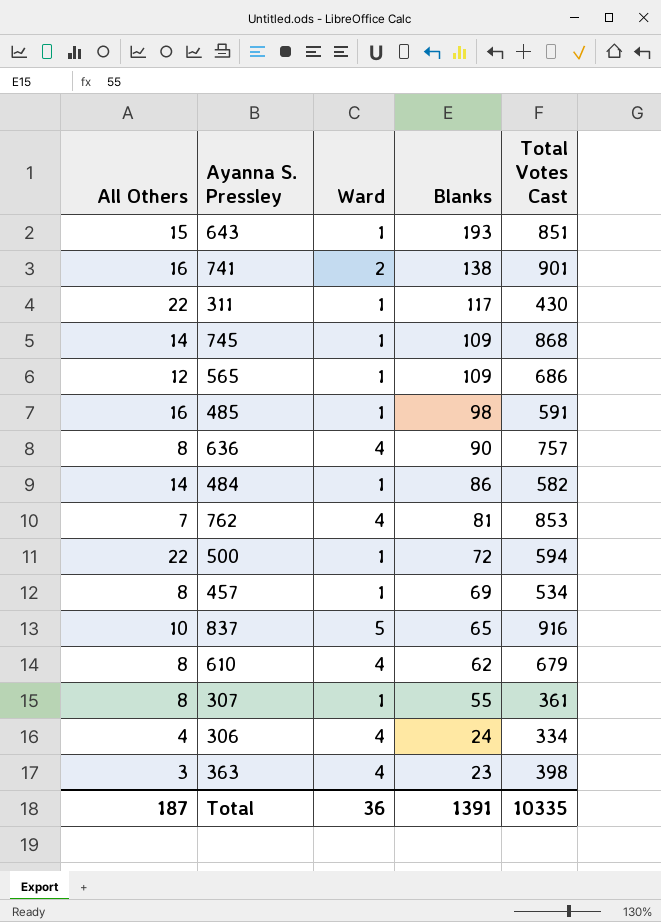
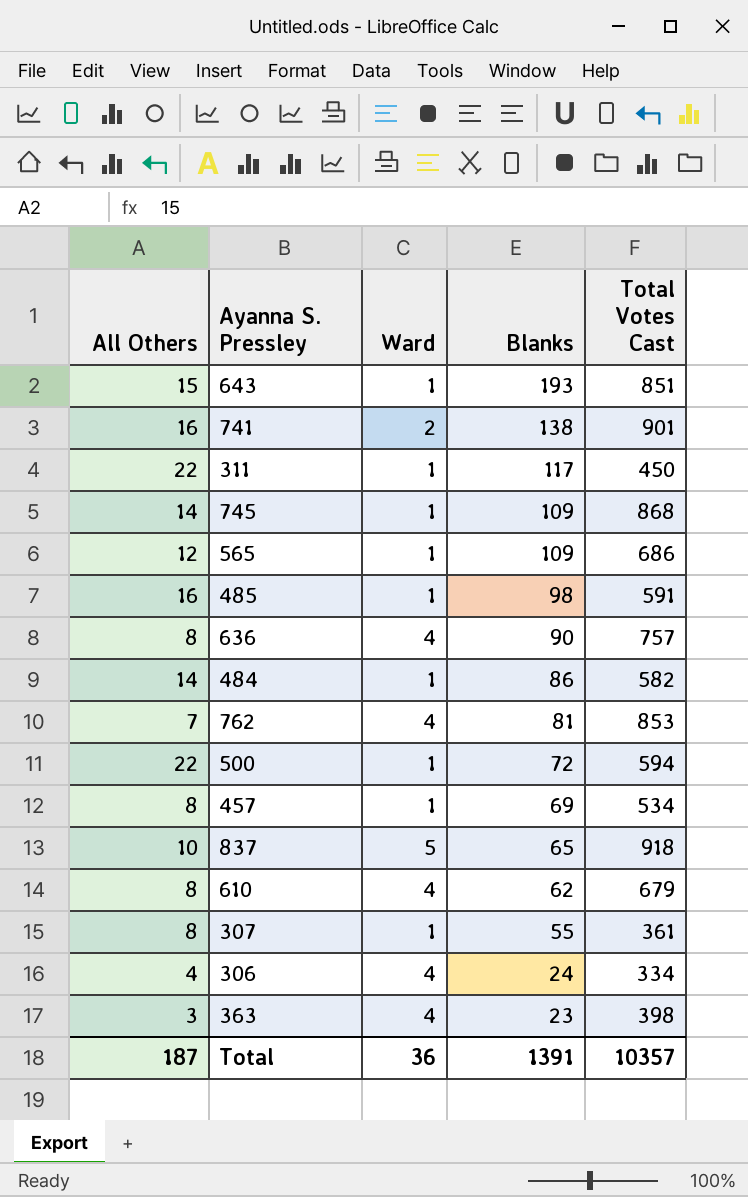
311 | Total Votes Cast: 430 -> 450
837 | Total Votes Cast: 916 -> 918
Total | Total Votes Cast: 10335 -> 10357

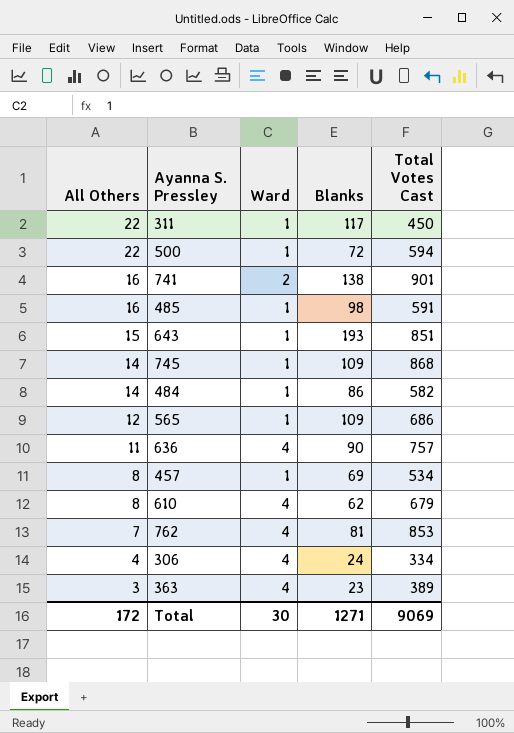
row order: Blanks descending -> All Others descending
row 837: 10 | 5 | 65 | 918 -> none
row 307: 8 | 1 | 55 | 361 -> none
636 | All Others: 8 -> 11
363 | Total Votes Cast: 398 -> 389
Total | All Others: 187 -> 172
Total | Ward: 36 -> 30
Total | Blanks: 1391 -> 1271
Total | Total Votes Cast: 10357 -> 9069

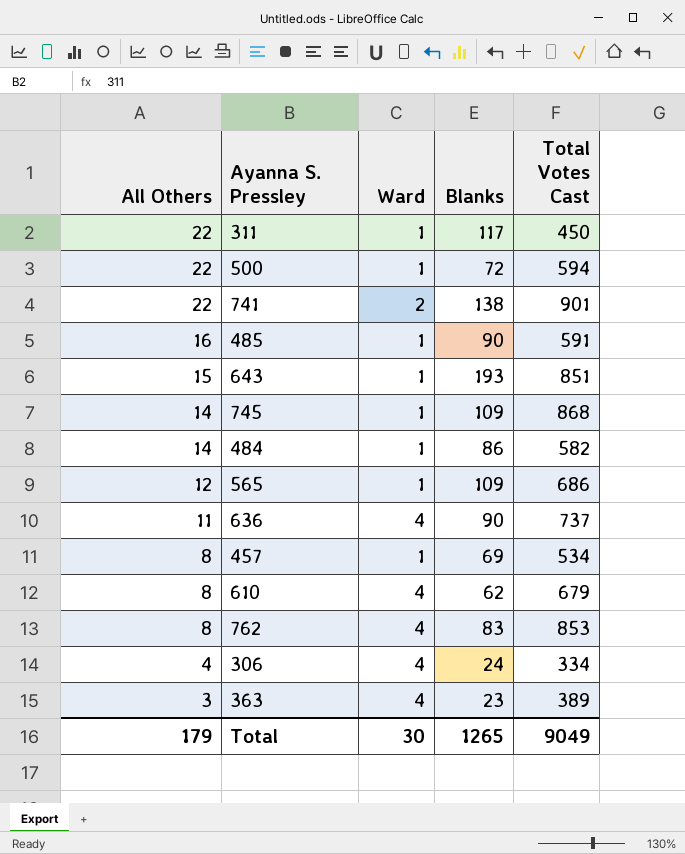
741 | All Others: 16 -> 22
485 | Blanks: 98 -> 90
636 | Total Votes Cast: 757 -> 737
762 | All Others: 7 -> 8
762 | Blanks: 81 -> 83
Total | All Others: 172 -> 179
Total | Blanks: 1271 -> 1265
Total | Total Votes Cast: 9069 -> 9049

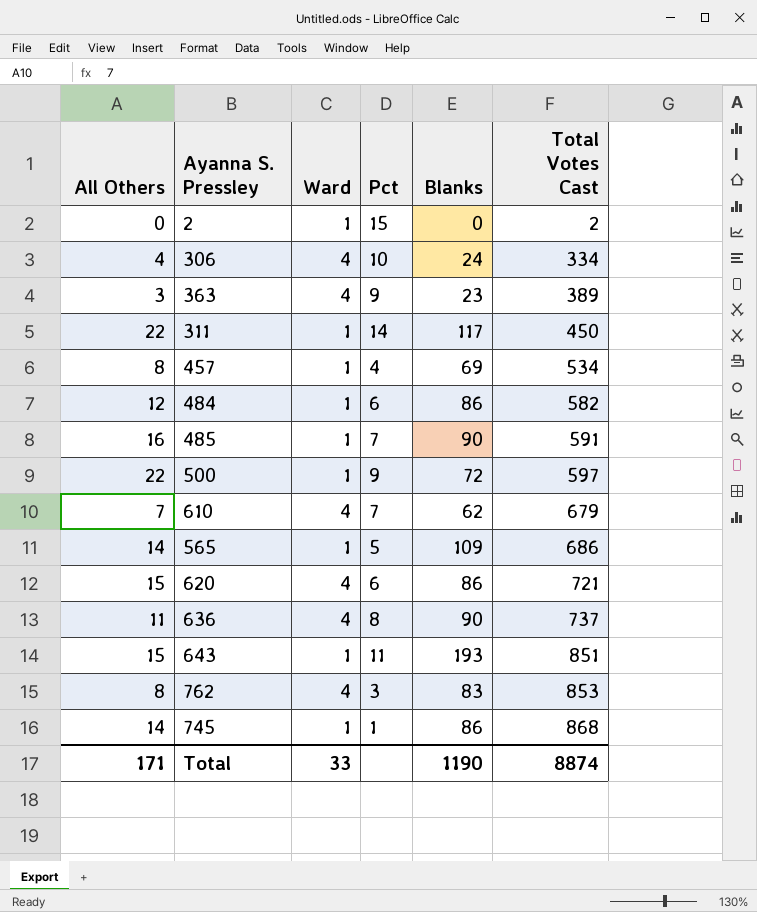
row order: All Others descending -> Total Votes Cast ascending
column Pct | position: none -> 4
row 741: 22 | 2 | 138 | 901 -> none
row 2: none -> 0 | 1 | 15 | 0 | 2
484 | All Others: 14 -> 12
500 | Total Votes Cast: 594 -> 597
610 | All Others: 8 -> 7
565 | All Others: 12 -> 14
row 620: none -> 15 | 4 | 6 | 86 | 721
745 | Blanks: 109 -> 86
Total | All Others: 179 -> 171
Total | Ward: 30 -> 33
Total | Blanks: 1265 -> 1190
Total | Total Votes Cast: 9049 -> 8874

